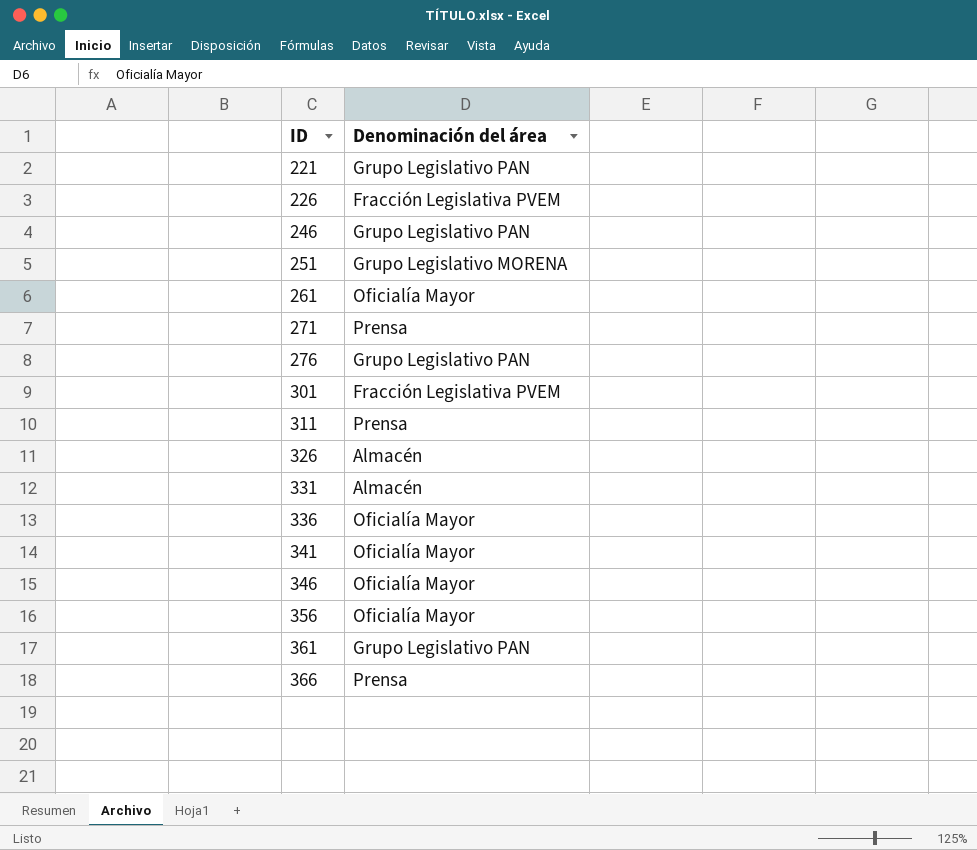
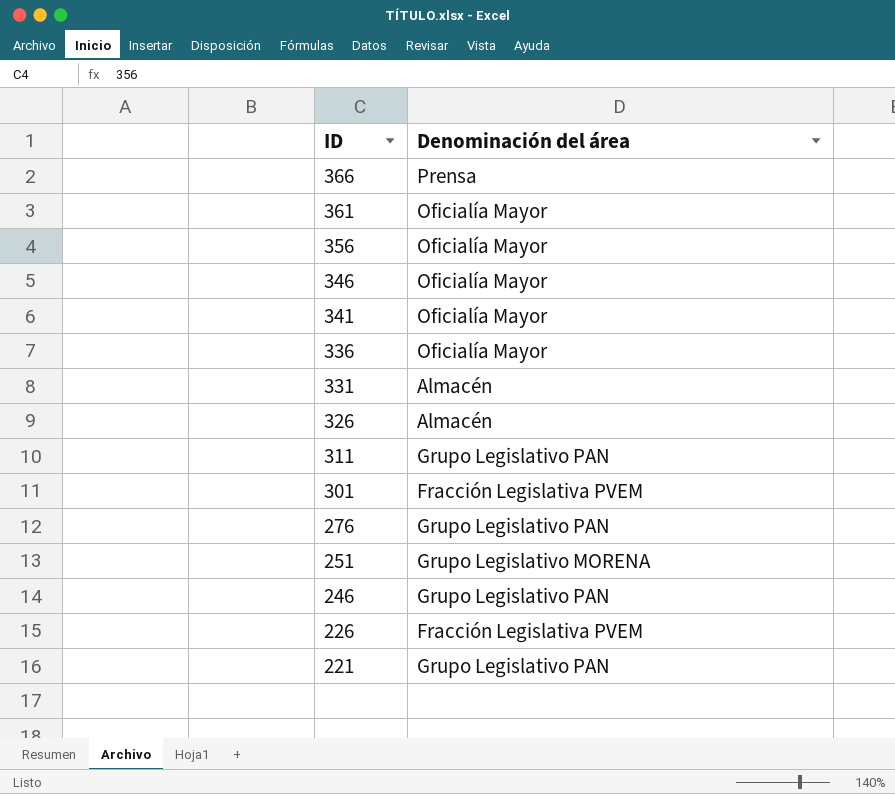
row order: ID ascending -> ID descending
row 261: Oficialía Mayor -> none
row 271: Prensa -> none
361 | Denominación del área: Grupo Legislativo PAN -> Oficialía Mayor
311 | Denominación del área: Prensa -> Grupo Legislativo PAN

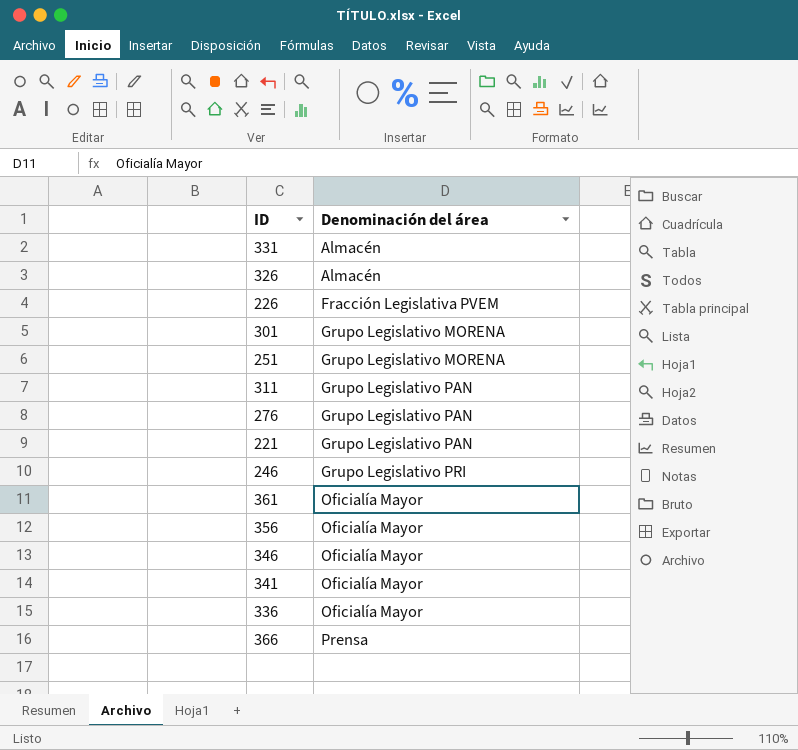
row order: ID descending -> Denominación del área ascending
301 | Denominación del área: Fracción Legislativa PVEM -> Grupo Legislativo MORENA
246 | Denominación del área: Grupo Legislativo PAN -> Grupo Legislativo PRI

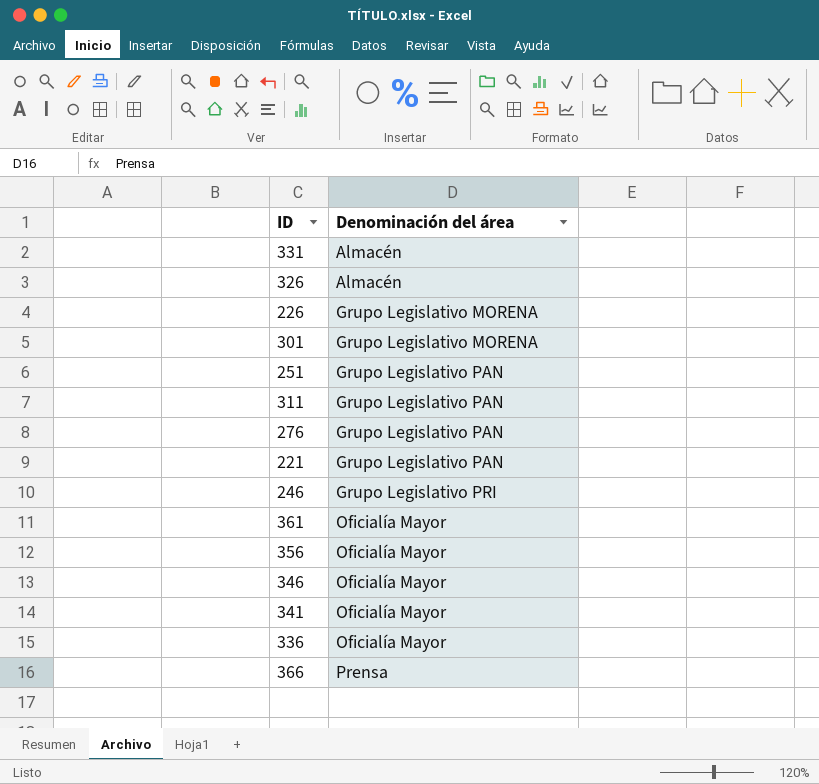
226 | Denominación del área: Fracción Legislativa PVEM -> Grupo Legislativo MORENA
251 | Denominación del área: Grupo Legislativo MORENA -> Grupo Legislativo PAN

